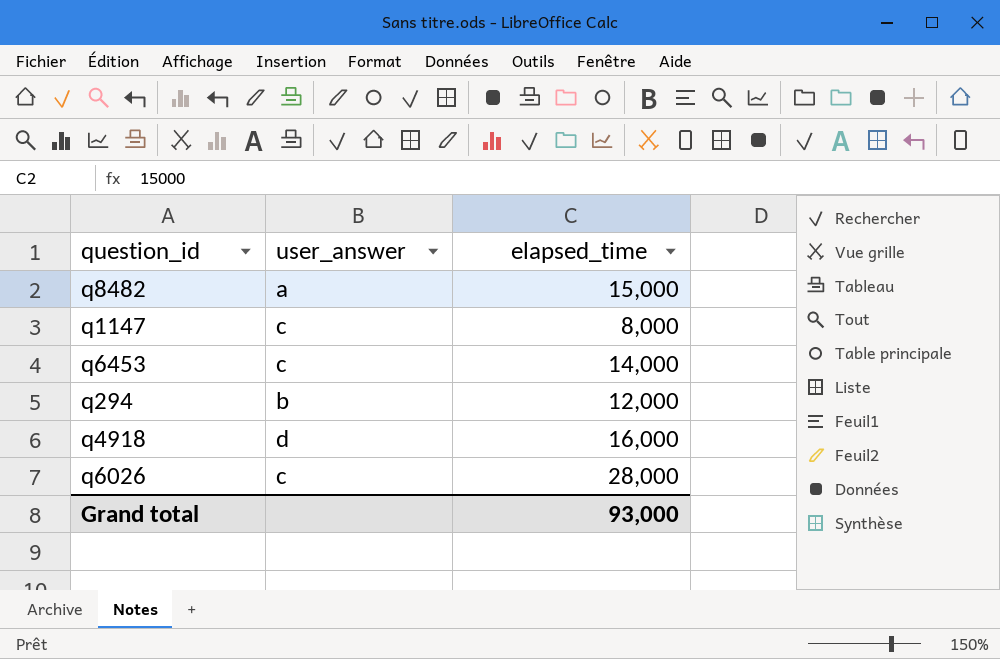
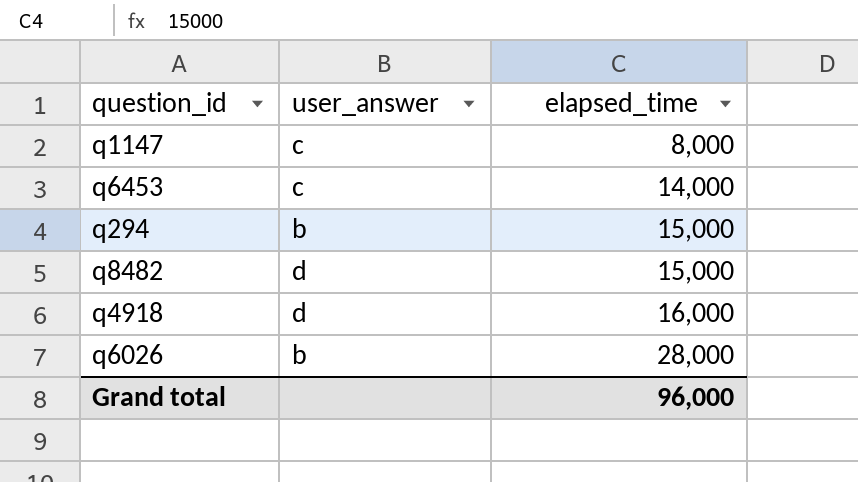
row order: none -> elapsed_time ascending
q294 | elapsed_time: 12,000 -> 15,000
q8482 | user_answer: a -> d
q6026 | user_answer: c -> b
Grand total | elapsed_time: 93,000 -> 96,000

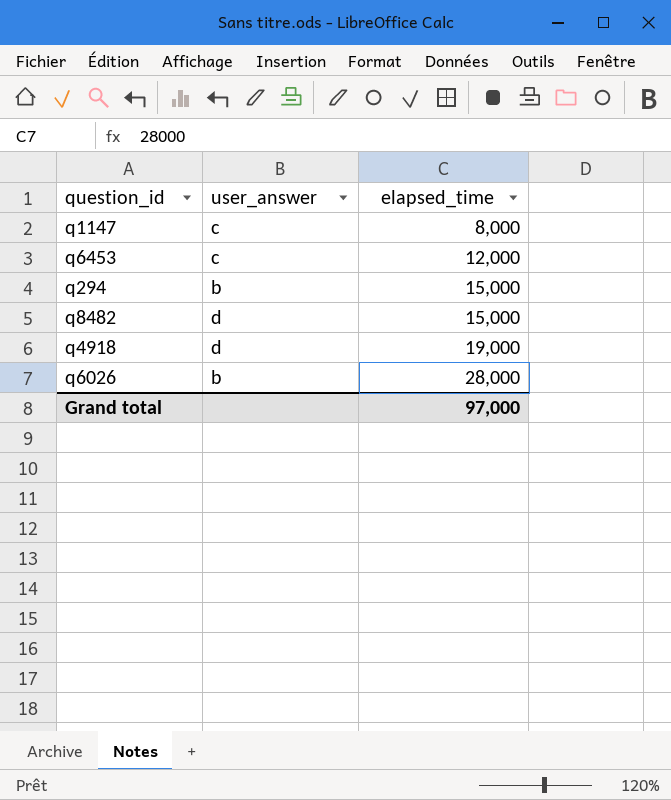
q6453 | elapsed_time: 14,000 -> 12,000
q4918 | elapsed_time: 16,000 -> 19,000
Grand total | elapsed_time: 96,000 -> 97,000

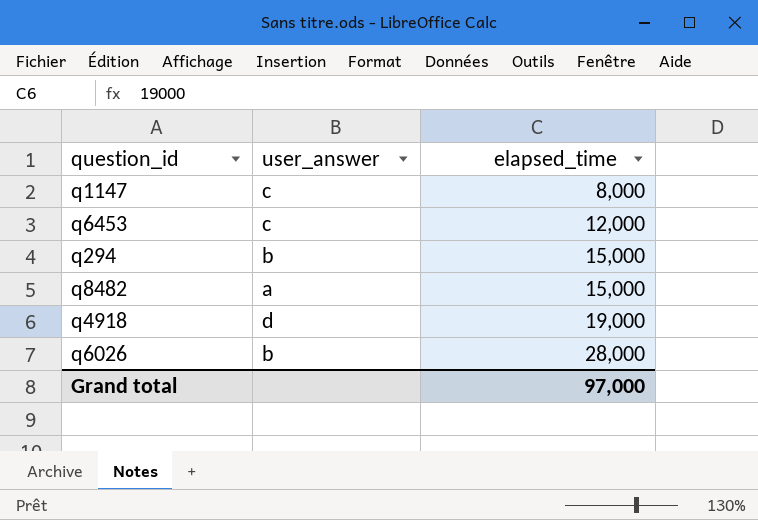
q8482 | user_answer: d -> a

